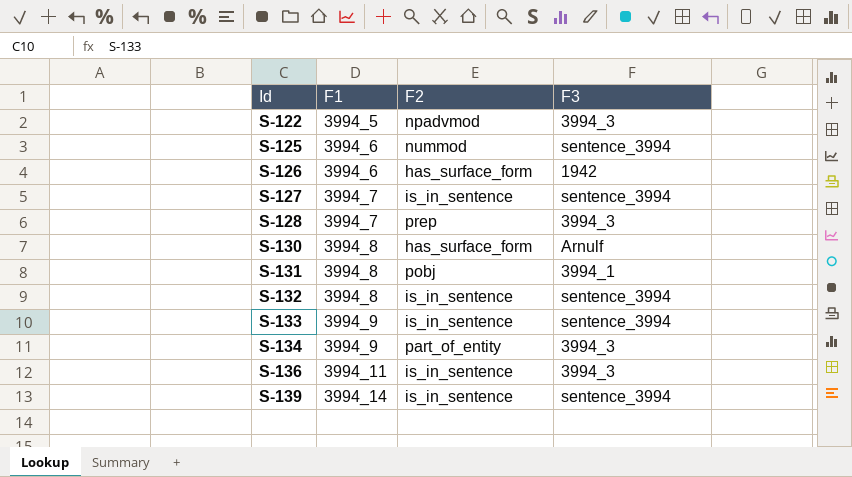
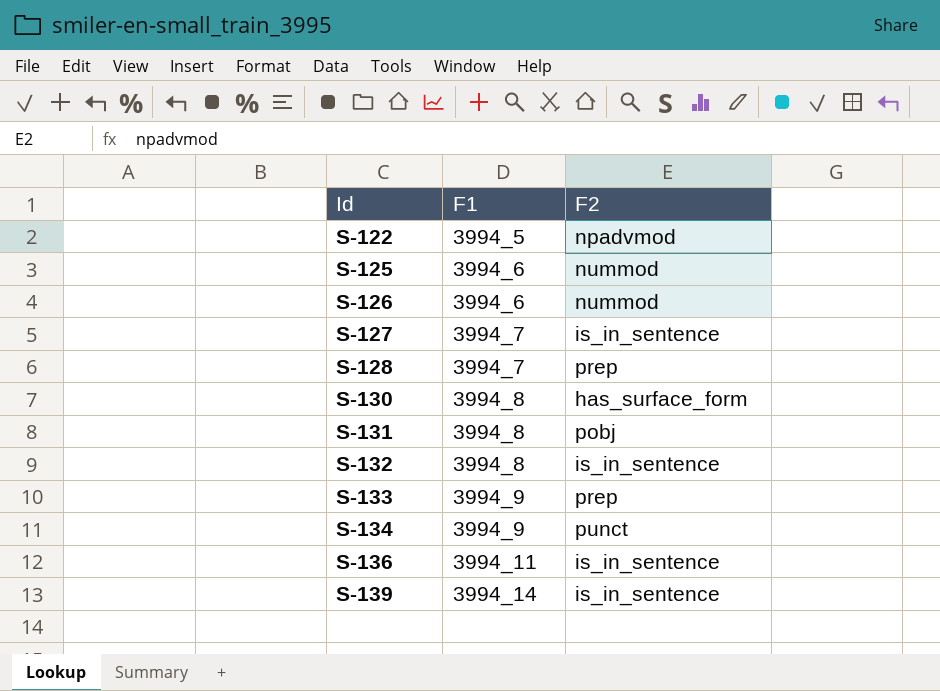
column F3 | position: 4 -> none
S-126 | F2: has_surface_form -> nummod
S-133 | F2: is_in_sentence -> prep
S-134 | F2: part_of_entity -> punct

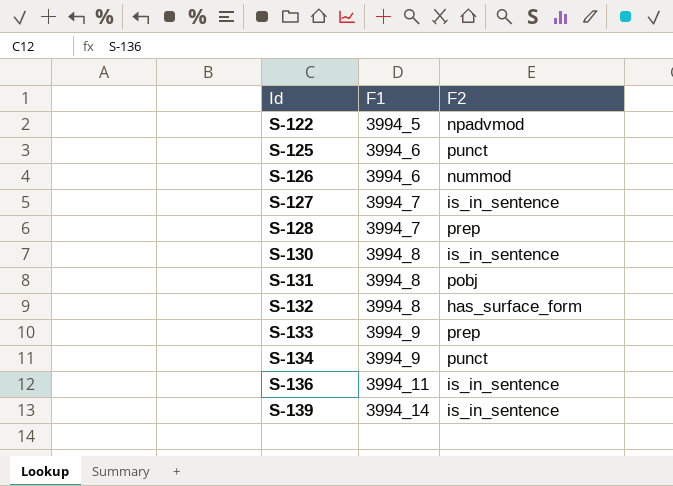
S-125 | F2: nummod -> punct
S-130 | F2: has_surface_form -> is_in_sentence
S-132 | F2: is_in_sentence -> has_surface_form

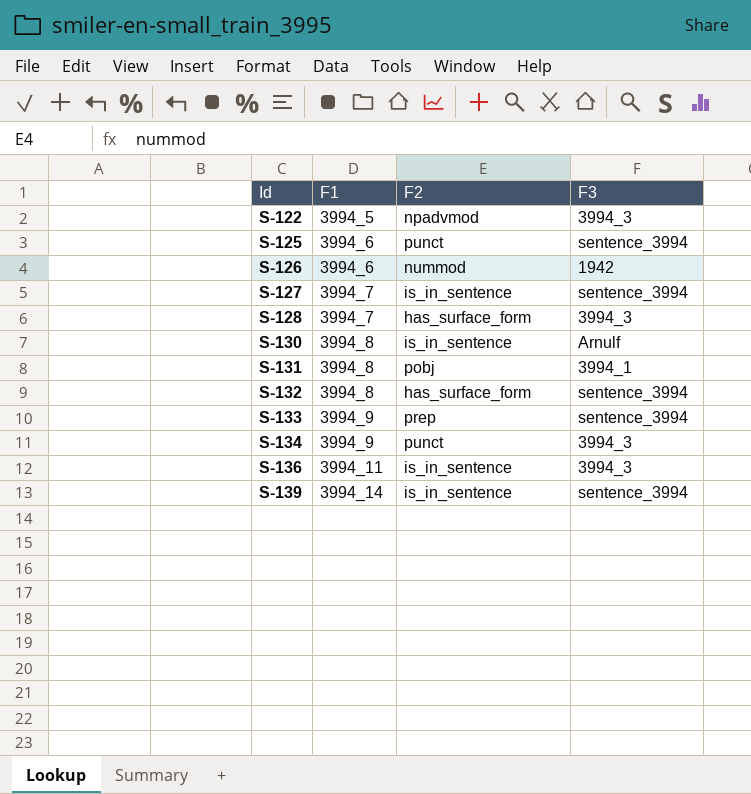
column F3 | position: none -> 4
S-128 | F2: prep -> has_surface_form

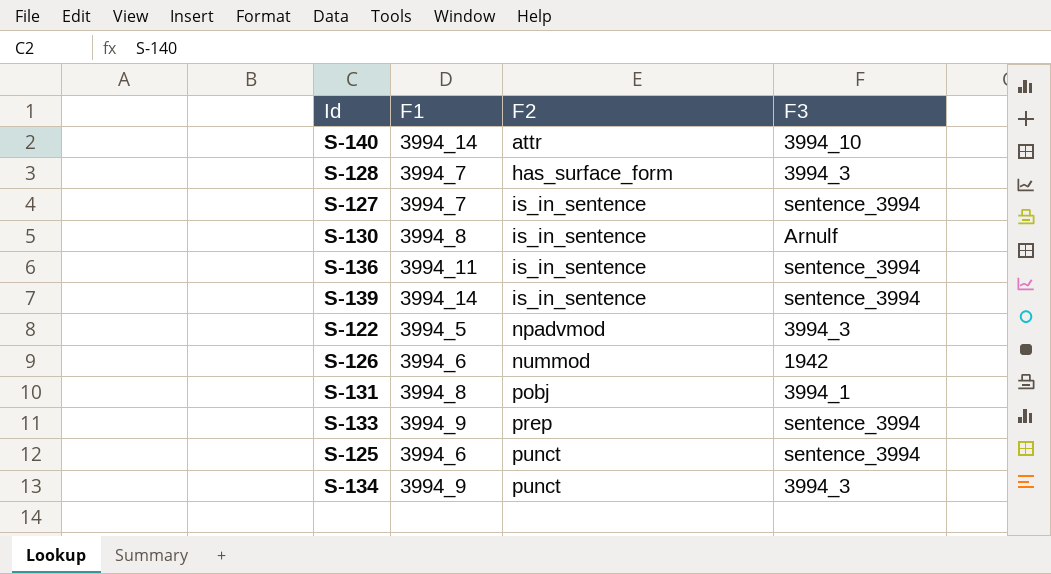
row order: Id ascending -> F2 ascending
row S-132: 3994_8 | has_surface_form | sentence_3994 -> none
row S-140: none -> 3994_14 | attr | 3994_10
S-136 | F3: 3994_3 -> sentence_3994

